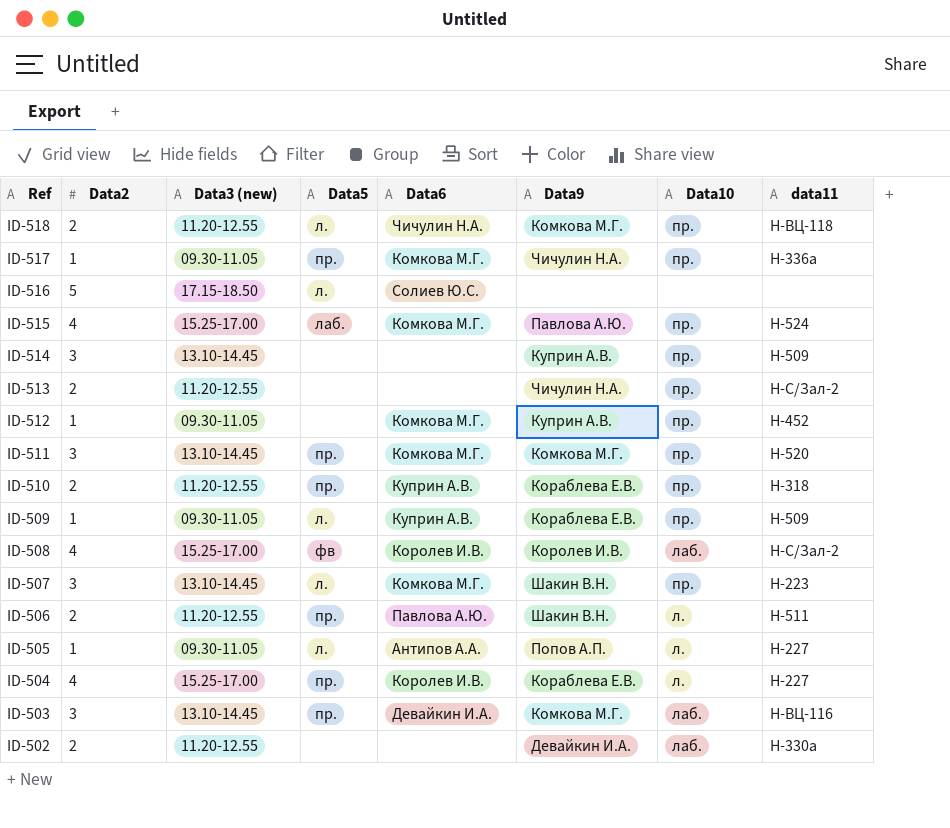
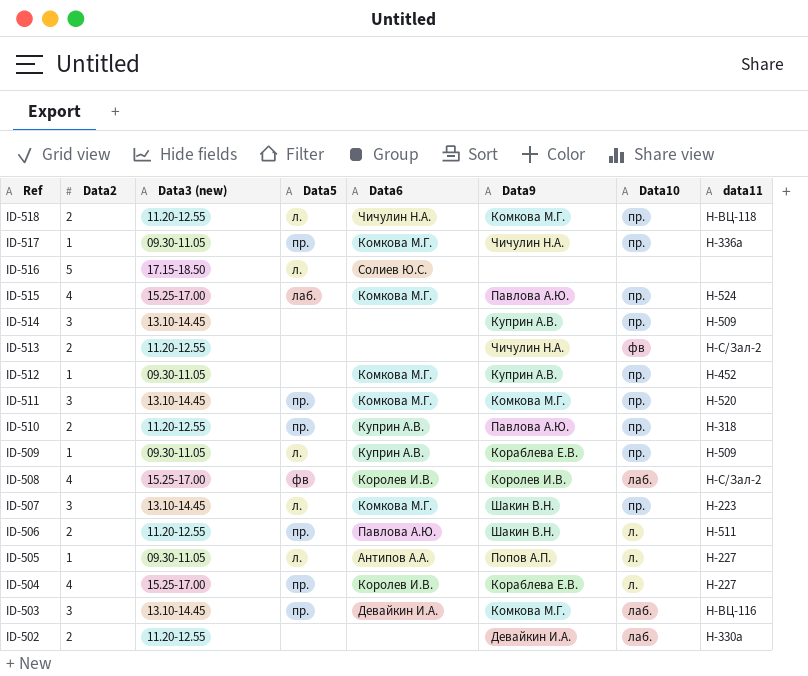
ID-513 | Data10: пр. -> фв
ID-510 | Data9: Кораблева Е.В. -> Павлова А.Ю.

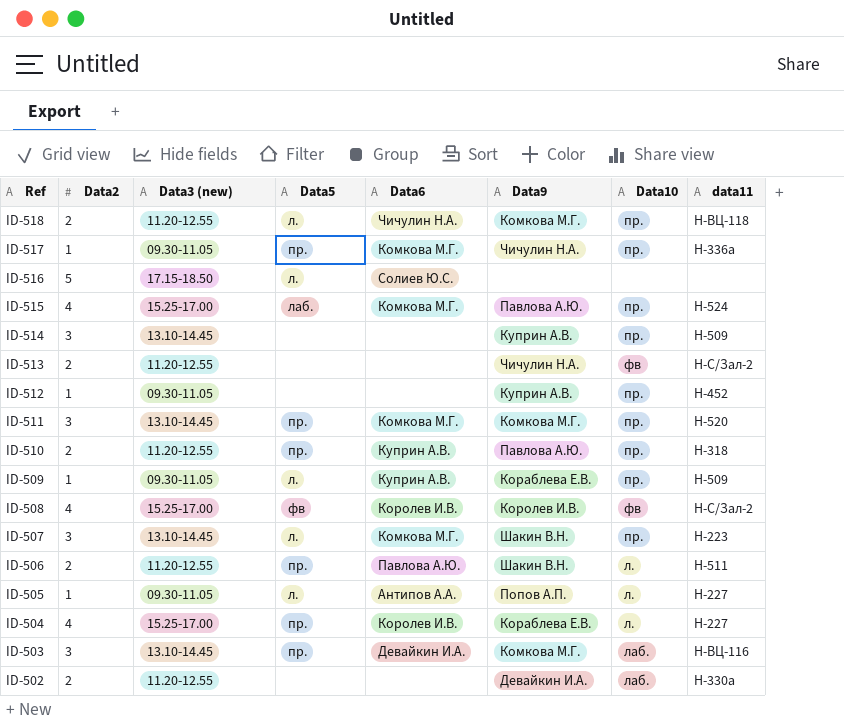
ID-512 | Data6: Комкова М.Г. -> none
ID-508 | Data10: лаб. -> фв

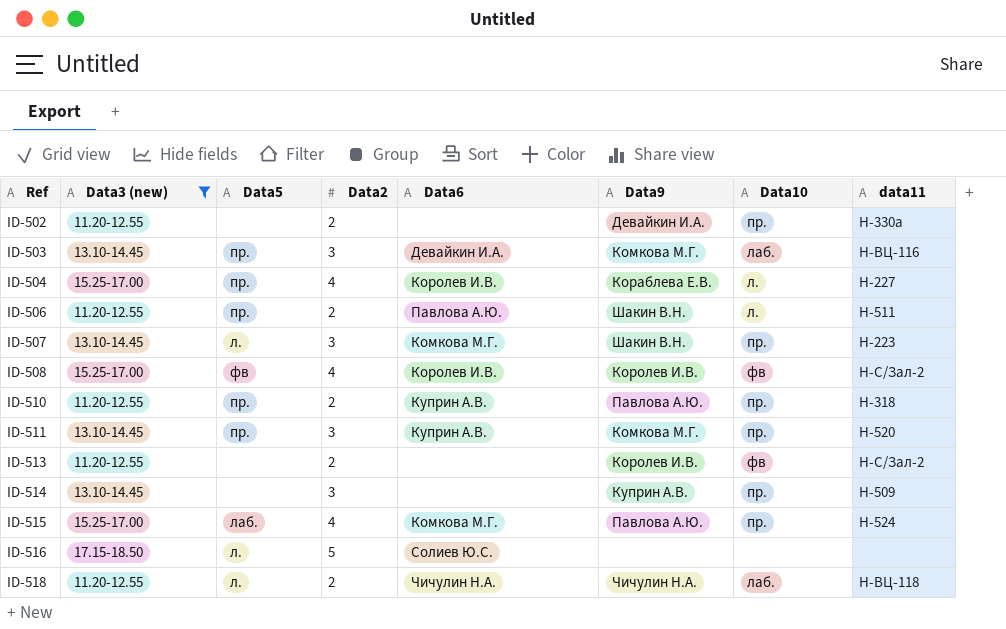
filter: none -> Data3 (new) != 09.30-11.05
row order: Ref descending -> Ref ascending
column Data2 | position: 2 -> 4
ID-502 | Data10: лаб. -> пр.
ID-511 | Data6: Комкова М.Г. -> Куприн А.В.
ID-513 | Data9: Чичулин Н.А. -> Королев И.В.
ID-518 | Data9: Комкова М.Г. -> Чичулин Н.А.
ID-518 | Data10: пр. -> лаб.

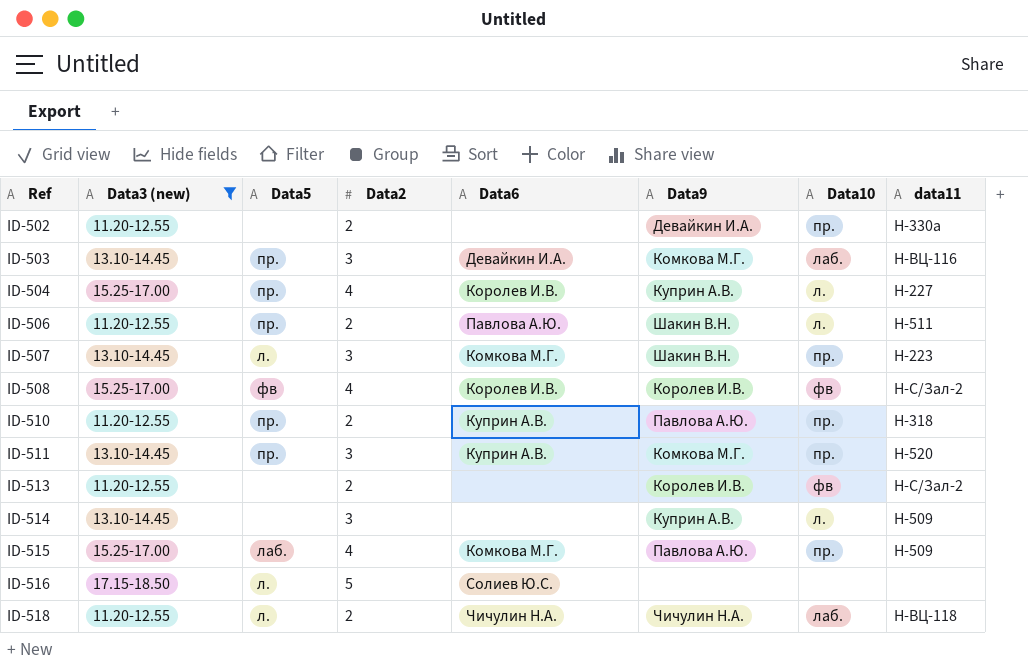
ID-504 | Data9: Кораблева Е.В. -> Куприн А.В.
ID-514 | Data10: пр. -> л.
ID-515 | data11: Н-524 -> Н-509

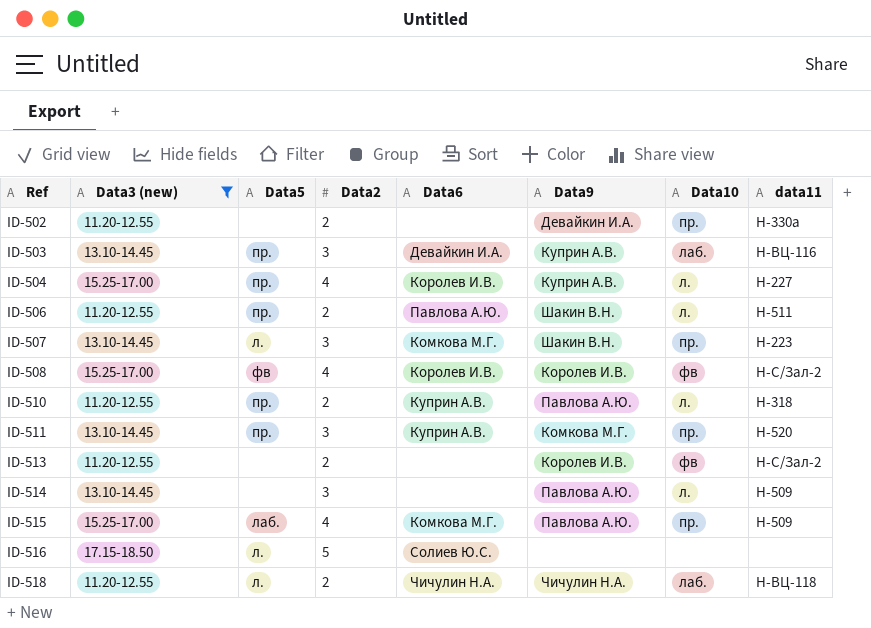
ID-503 | Data9: Комкова М.Г. -> Куприн А.В.
ID-510 | Data10: пр. -> л.
ID-514 | Data9: Куприн А.В. -> Павлова А.Ю.

